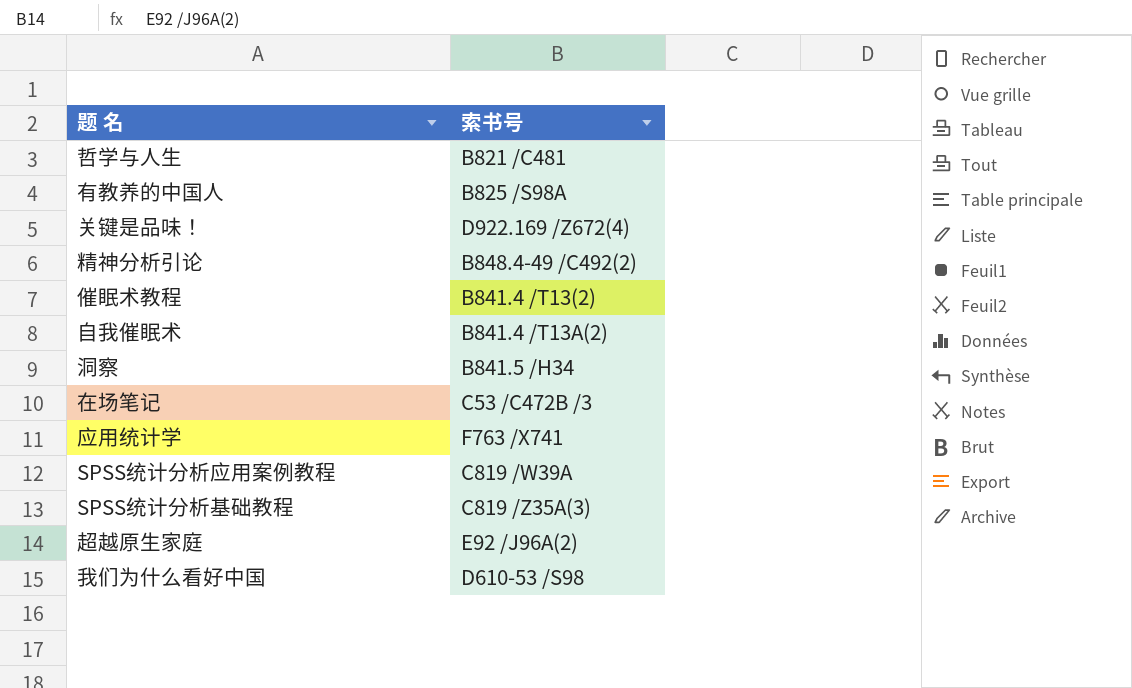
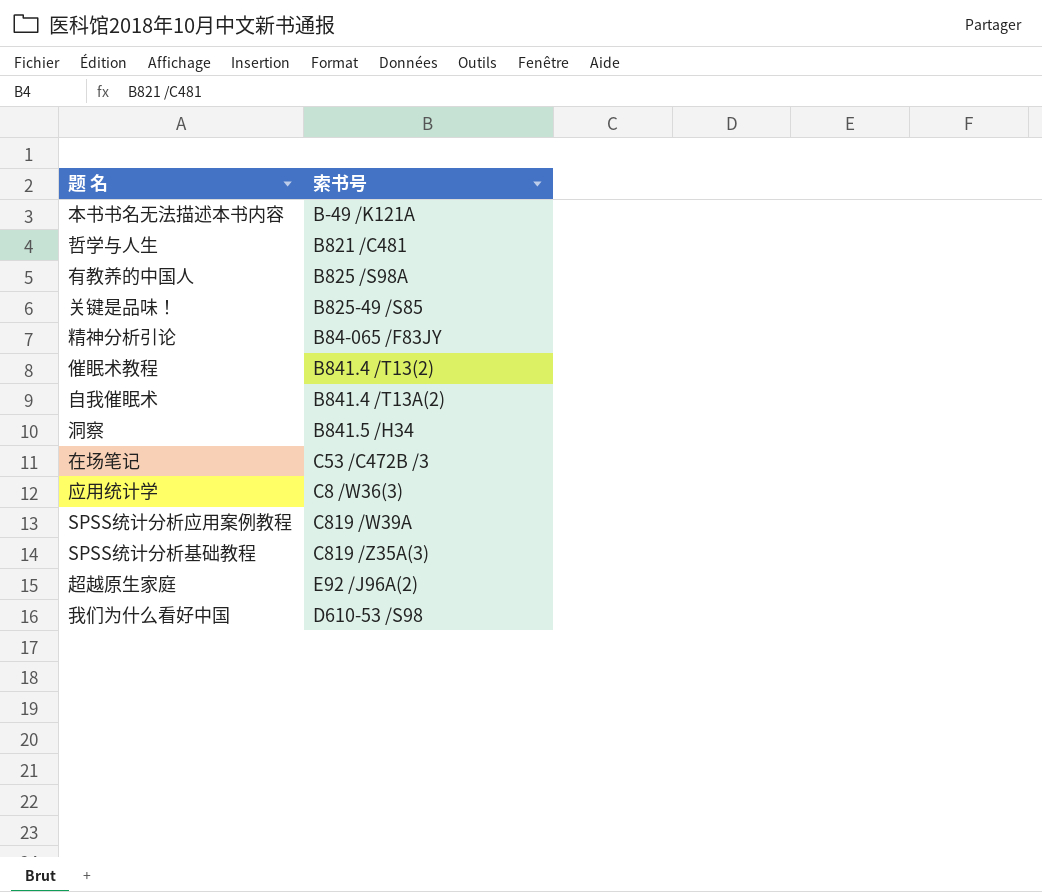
row 本书书名无法描述本书内容: none -> B-49 /K121A
关键是品味！ | 索书号: D922.169 /Z672(4) -> B825-49 /S85
精神分析引论 | 索书号: B848.4-49 /C492(2) -> B84-065 /F83JY
应用统计学 | 索书号: F763 /X741 -> C8 /W36(3)

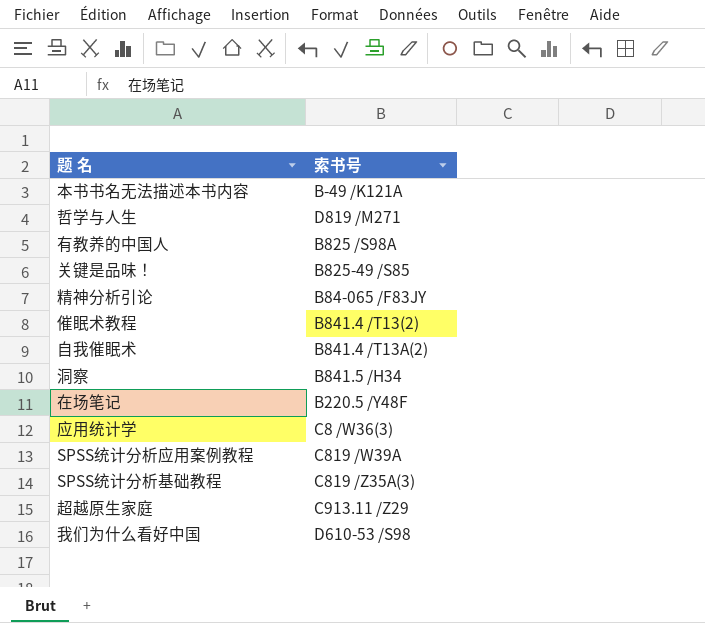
哲学与人生 | 索书号: B821 /C481 -> D819 /M271
在场笔记 | 索书号: C53 /C472B /3 -> B220.5 /Y48F
超越原生家庭 | 索书号: E92 /J96A(2) -> C913.11 /Z29

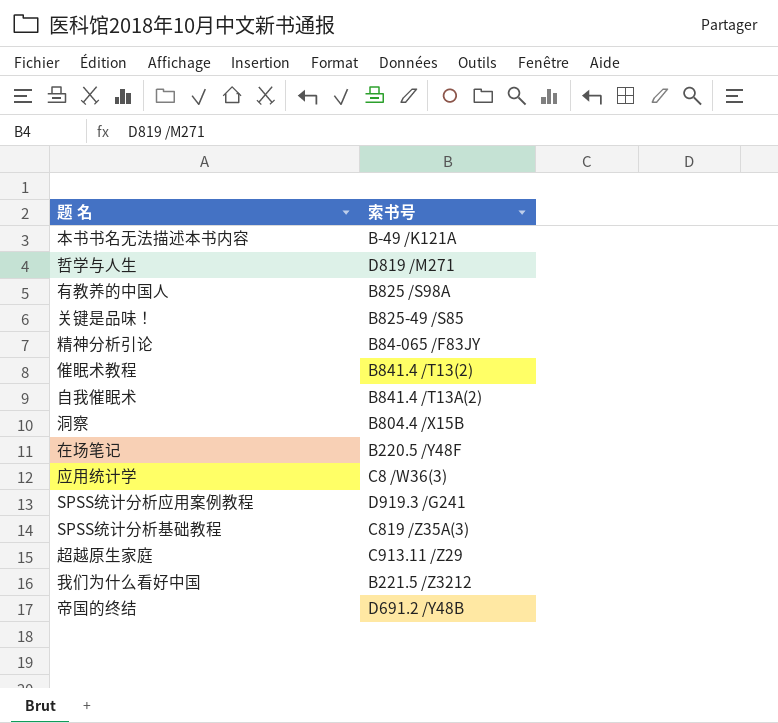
洞察 | 索书号: B841.5 /H34 -> B804.4 /X15B
SPSS统计分析应用案例教程 | 索书号: C819 /W39A -> D919.3 /G241
我们为什么看好中国 | 索书号: D610-53 /S98 -> B221.5 /Z3212
row 帝国的终结: none -> D691.2 /Y48B

